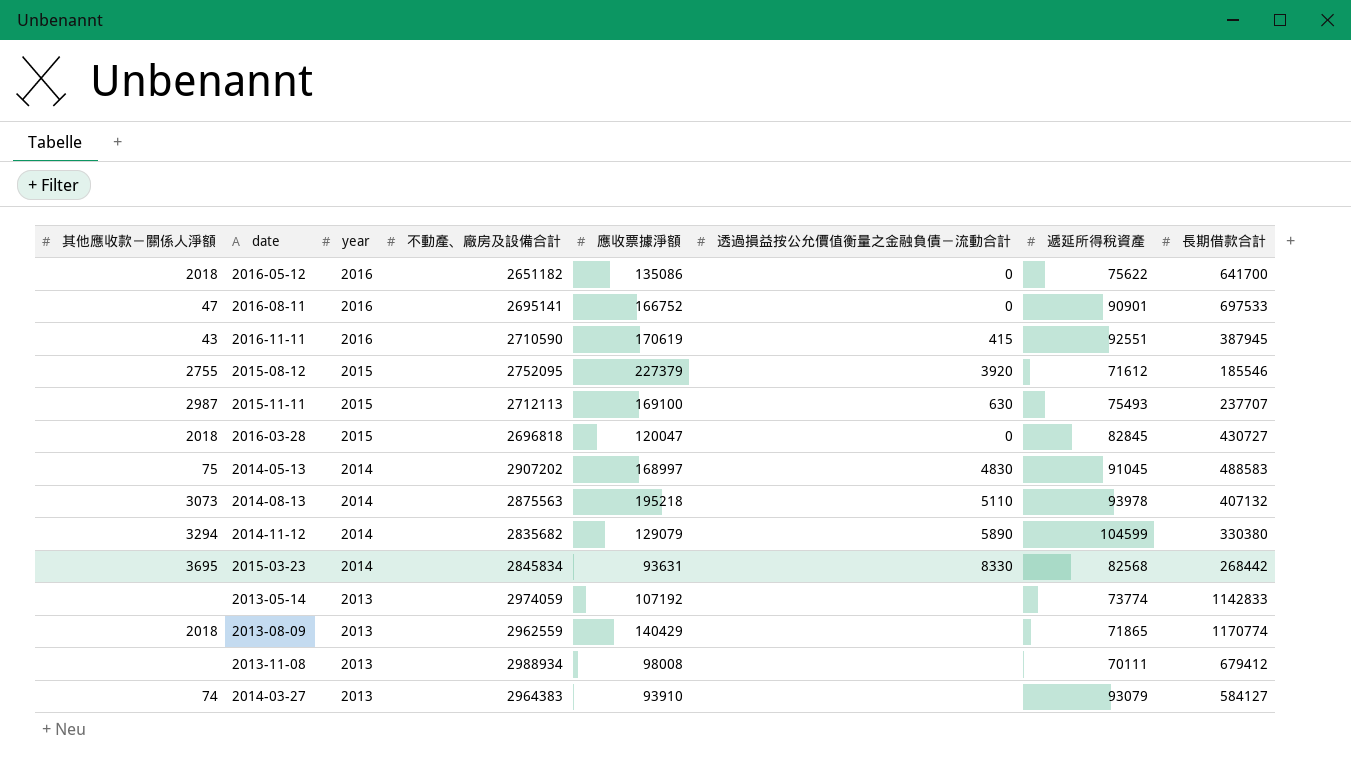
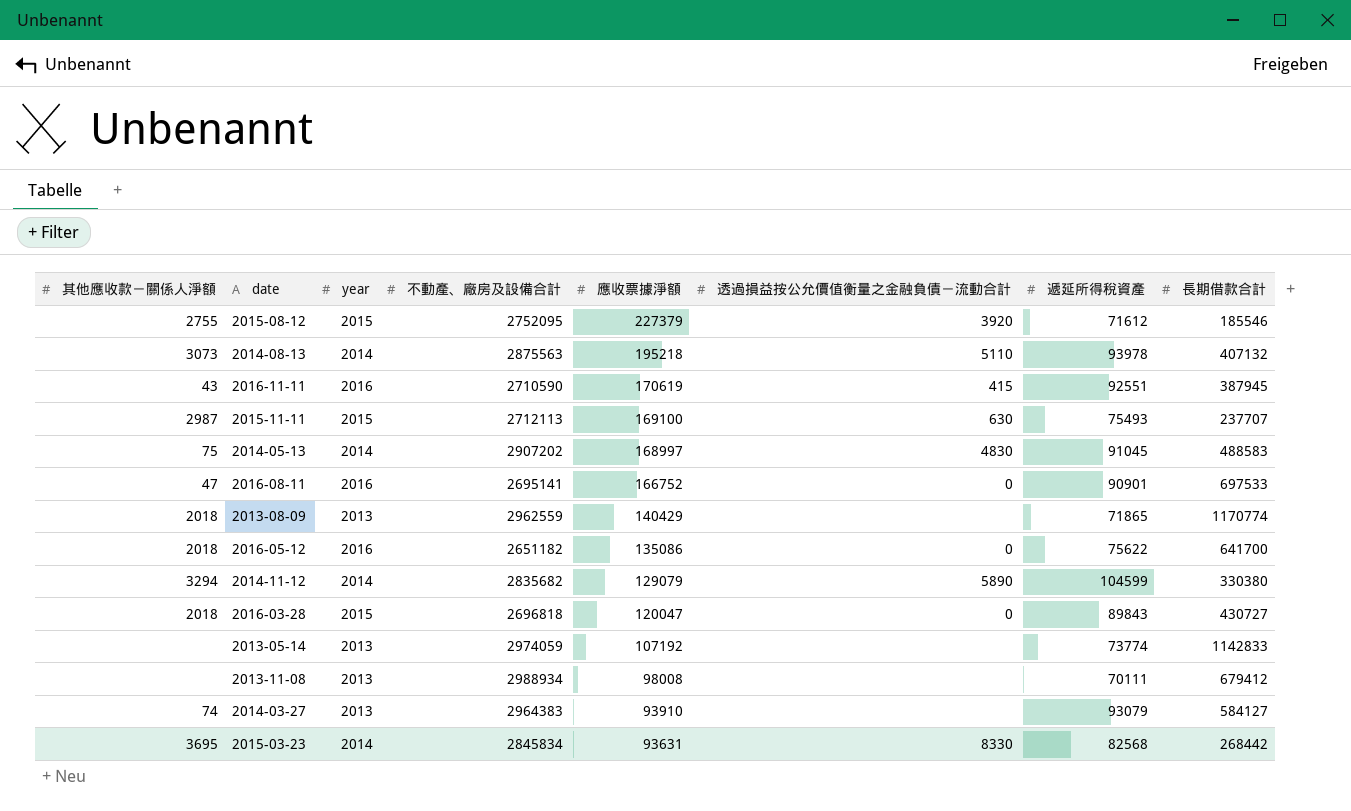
row order: year descending -> 應收票據淨額 descending
2016-03-28 | 遞延所得稅資產: 82845 -> 89843

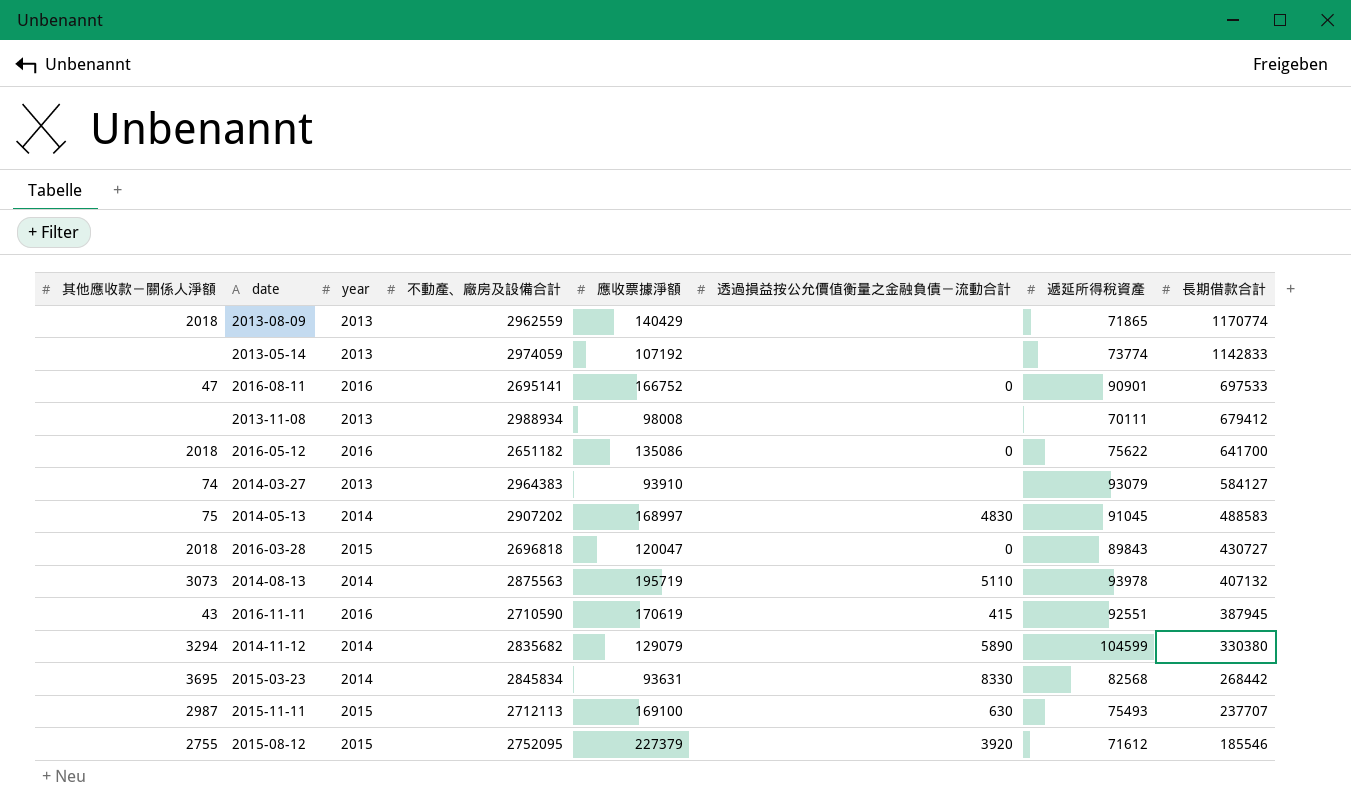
row order: 應收票據淨額 descending -> 長期借款合計 descending
2014-08-13 | 應收票據淨額: 195218 -> 195719

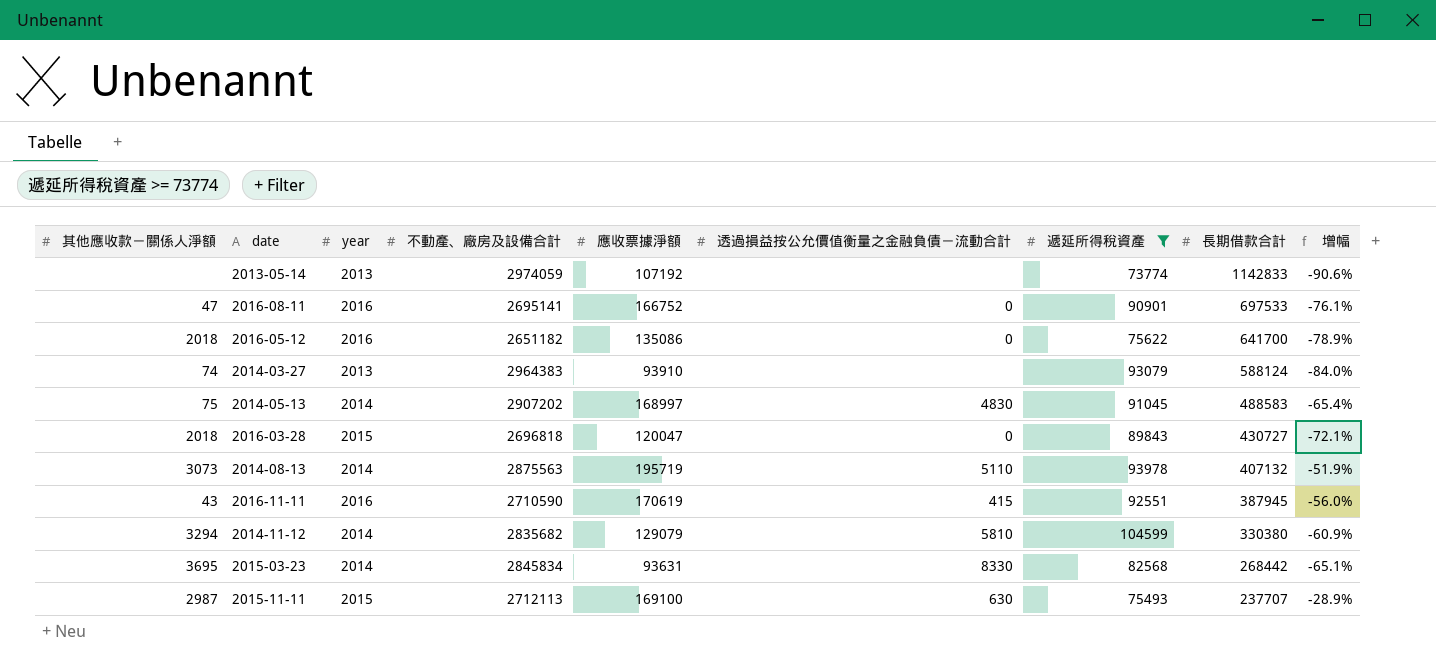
filter: none -> 遞延所得稅資產 >= 73774
column 增幅 | formula: none -> ([應收票據淨額] - [長期借款合計]) / [長期借款合計]
2014-03-27 | 長期借款合計: 584127 -> 588124
2014-11-12 | 透過損益按公允價值衡量之金融負債－流動合計: 5890 -> 5810

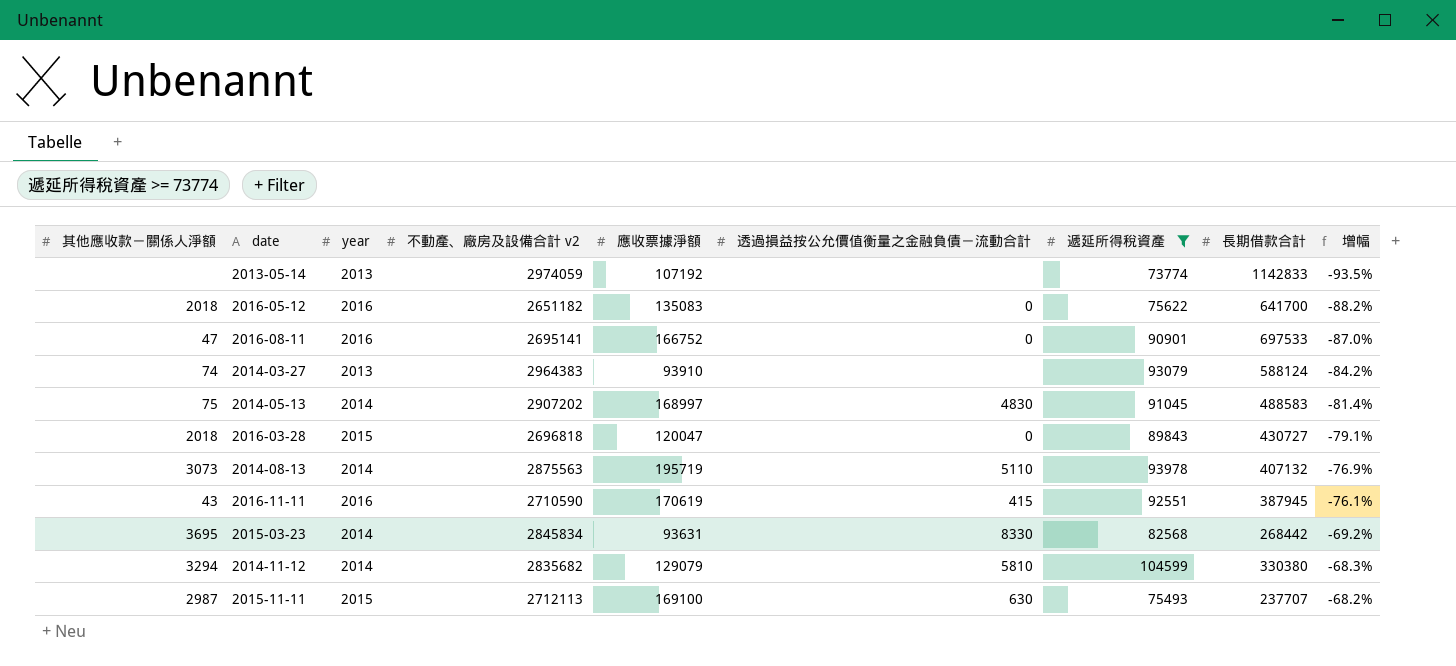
row order: 長期借款合計 descending -> 增幅 ascending
column name: 不動產、廠房及設備合計 -> 不動產、廠房及設備合計 v2
column 增幅 | formula: ([應收票據淨額] - [長期借款合計]) / [長期借款合計] -> ([遞延所得稅資產] - [長期借款合計]) / [長期借款合計]
2016-05-12 | 應收票據淨額: 135086 -> 135083

